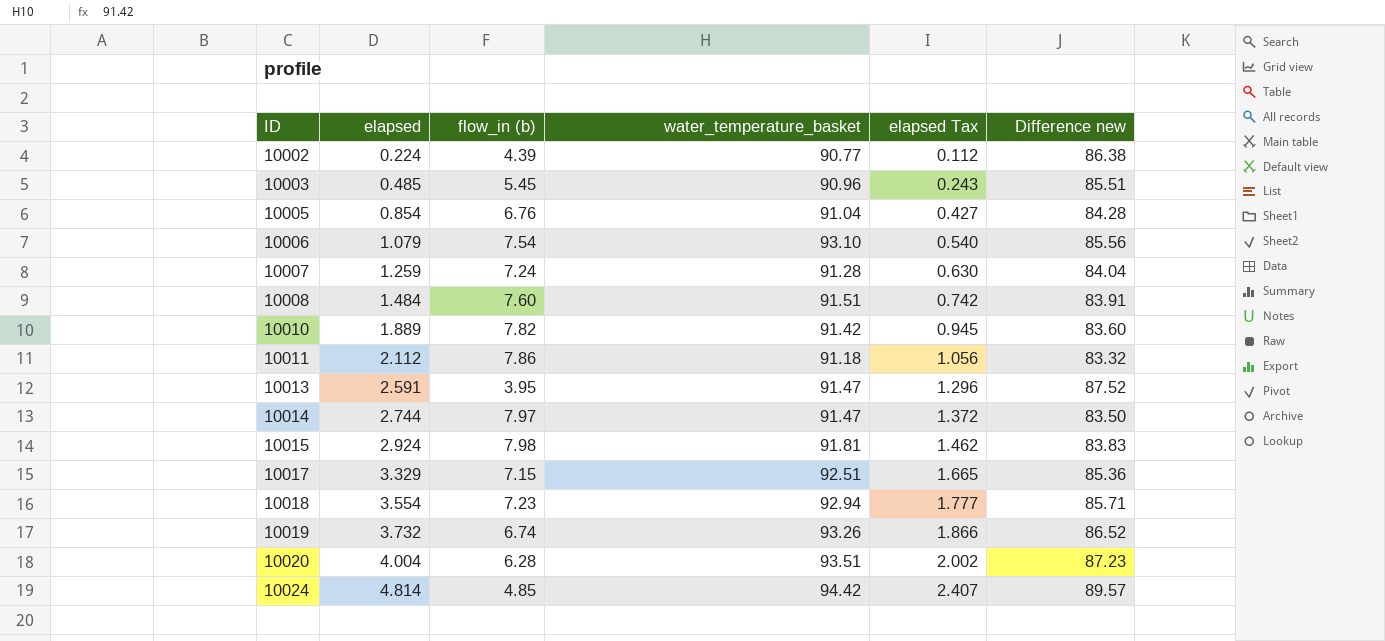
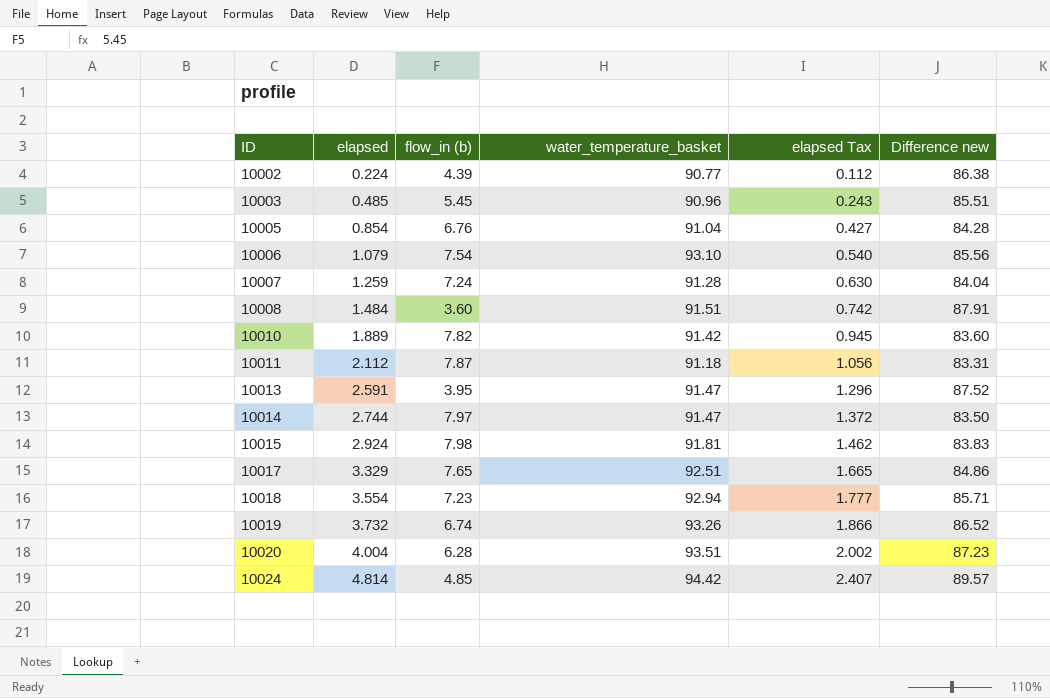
10008 | flow_in (b): 7.60 -> 3.60
10008 | Difference new: 83.91 -> 87.91
10011 | flow_in (b): 7.86 -> 7.87
10011 | Difference new: 83.32 -> 83.31
10017 | flow_in (b): 7.15 -> 7.65
10017 | Difference new: 85.36 -> 84.86

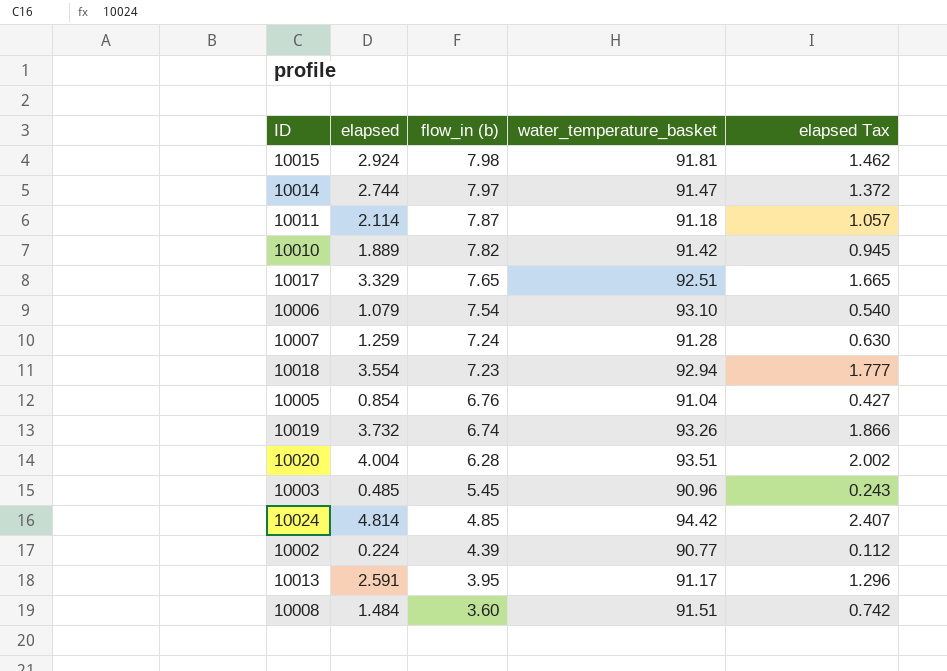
row order: ID ascending -> flow_in (b) descending
column Difference new | formula: [water_temperature_basket] - [flow_in (b)] -> none
10011 | elapsed: 2.112 -> 2.114
10011 | elapsed Tax: 1.056 -> 1.057
10013 | water_temperature_basket: 91.47 -> 91.17

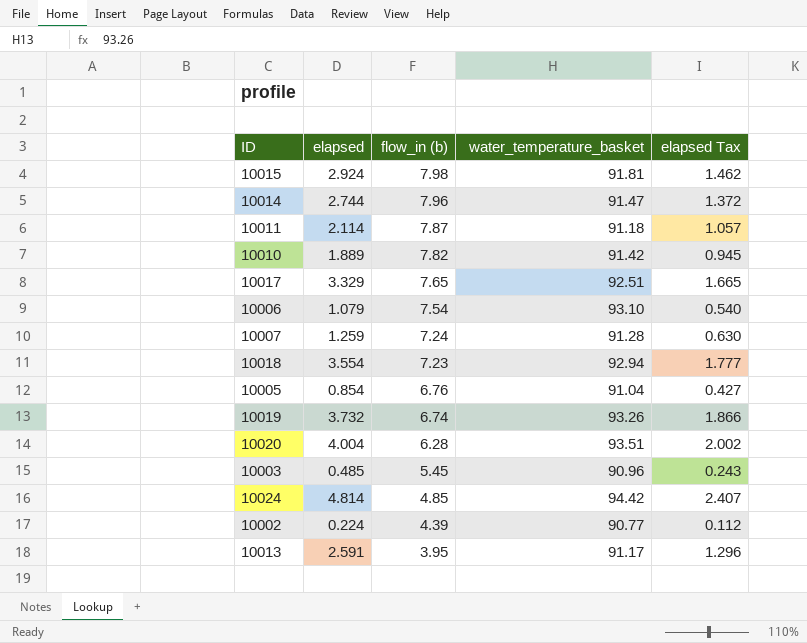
row 10008: 1.484 | 3.60 | 91.51 | 0.742 -> none
10014 | flow_in (b): 7.97 -> 7.96

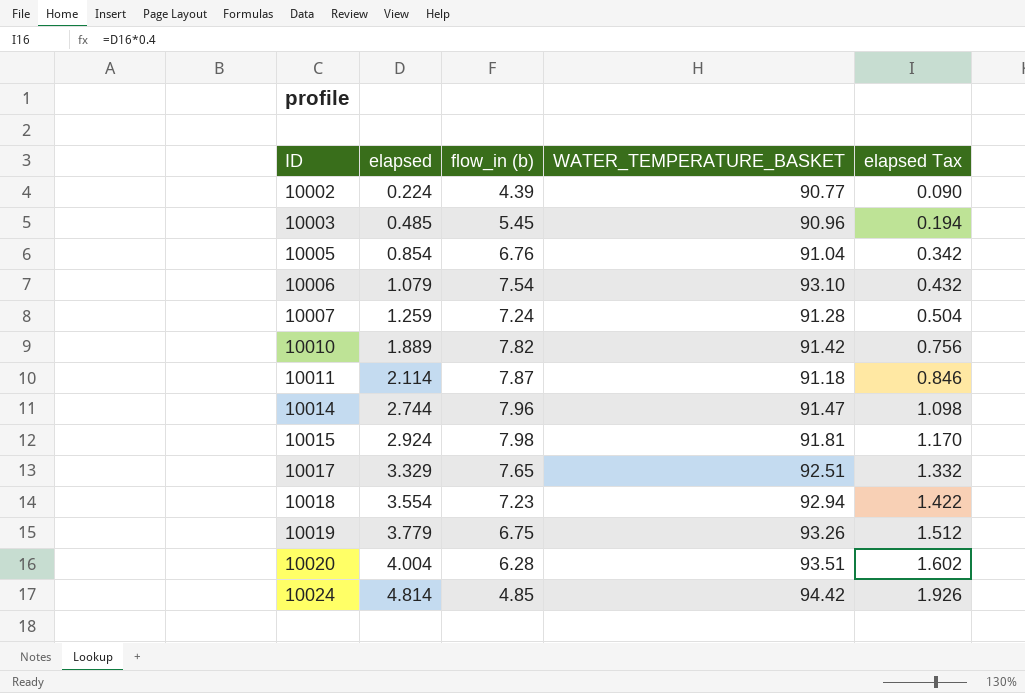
row order: flow_in (b) descending -> ID ascending
column name: water_temperature_basket -> WATER_TEMPERATURE_BASKET
column elapsed Tax | formula: [elapsed] * 0.5 -> [elapsed] * 0.4
row 10013: 2.591 | 3.95 | 91.17 | 1.296 -> none
10019 | elapsed: 3.732 -> 3.779
10019 | flow_in (b): 6.74 -> 6.75

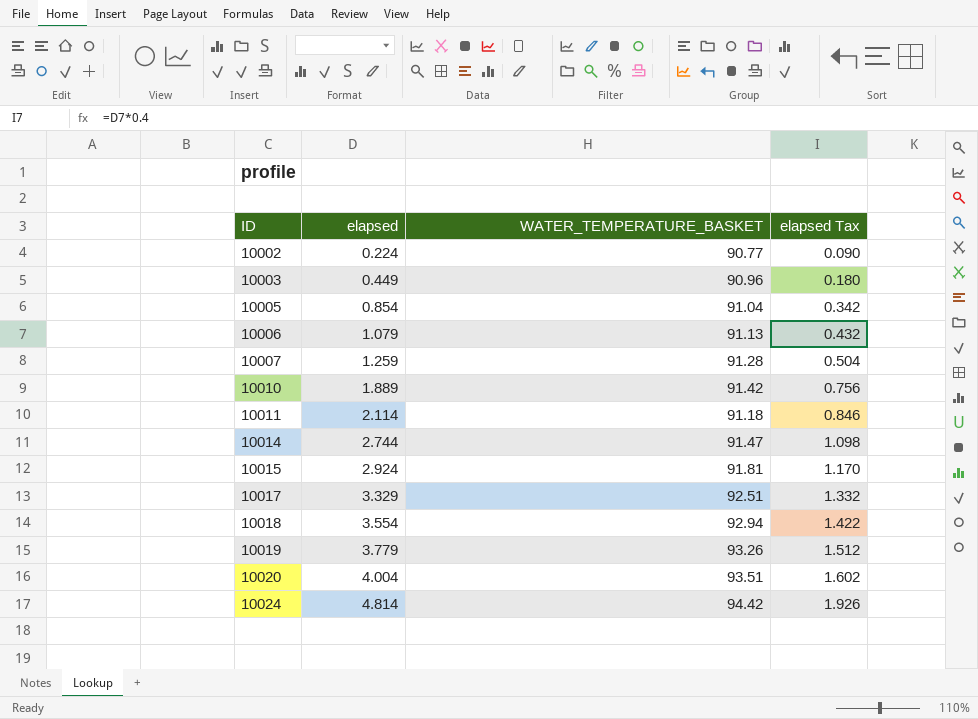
column flow_in (b) | position: 3 -> none
10003 | elapsed: 0.485 -> 0.449
10003 | elapsed Tax: 0.194 -> 0.180
10006 | WATER_TEMPERATURE_BASKET: 93.10 -> 91.13

